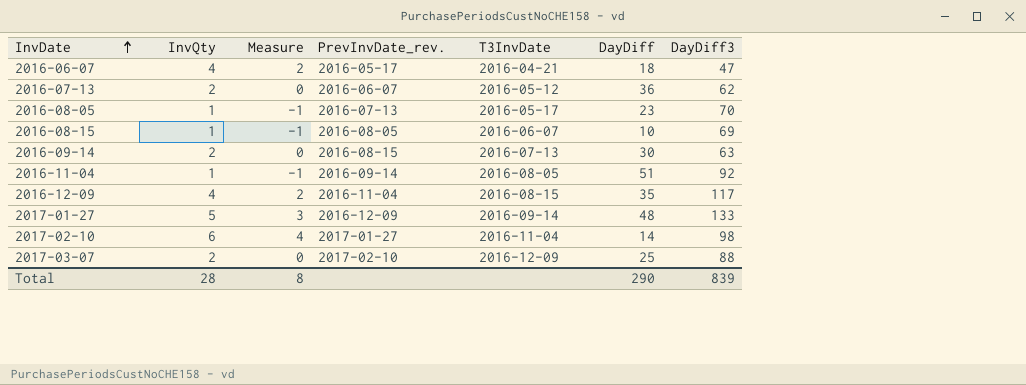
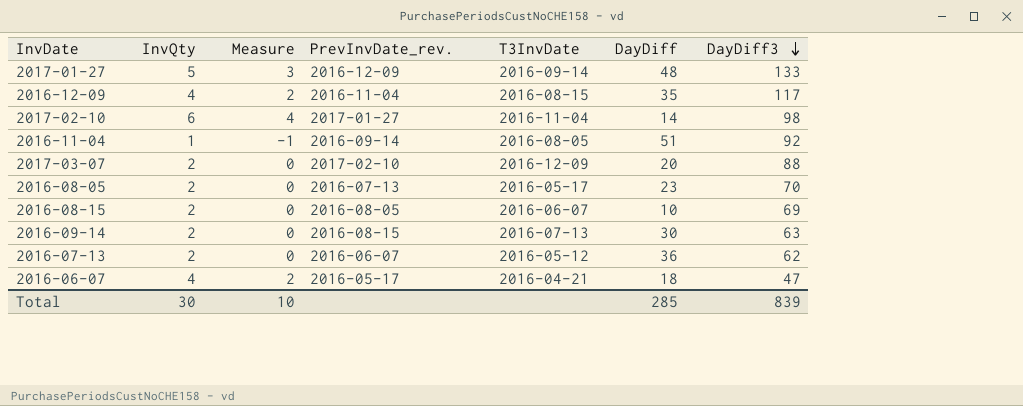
row order: InvDate ascending -> DayDiff3 descending
2017-03-07 | DayDiff: 25 -> 20
2016-08-05 | InvQty: 1 -> 2
2016-08-05 | Measure: -1 -> 0
2016-08-15 | InvQty: 1 -> 2
2016-08-15 | Measure: -1 -> 0
Total | InvQty: 28 -> 30
Total | Measure: 8 -> 10
Total | DayDiff: 290 -> 285

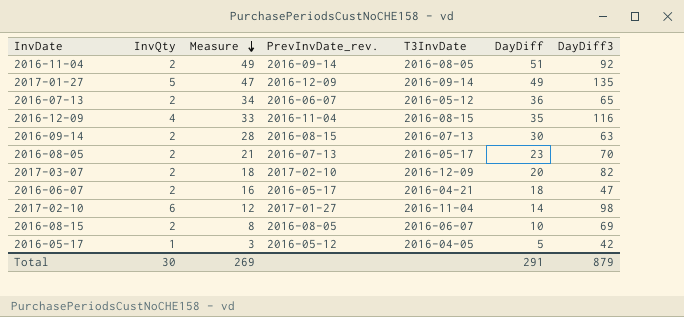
row order: DayDiff3 descending -> Measure descending
column Measure | formula: [InvQty] - 2 -> [DayDiff] - 2
2016-11-04 | InvQty: 1 -> 2
2017-01-27 | DayDiff: 48 -> 49
2017-01-27 | DayDiff3: 133 -> 135
2016-07-13 | DayDiff3: 62 -> 65
2016-12-09 | DayDiff3: 117 -> 116
2017-03-07 | DayDiff3: 88 -> 82
2016-06-07 | InvQty: 4 -> 2
row 2016-05-17: none -> 1 | 3 | 2016-05-12 | 2016-04-05 | 5 | 42
Total | Measure: 10 -> 269
Total | DayDiff: 285 -> 291
Total | DayDiff3: 839 -> 879

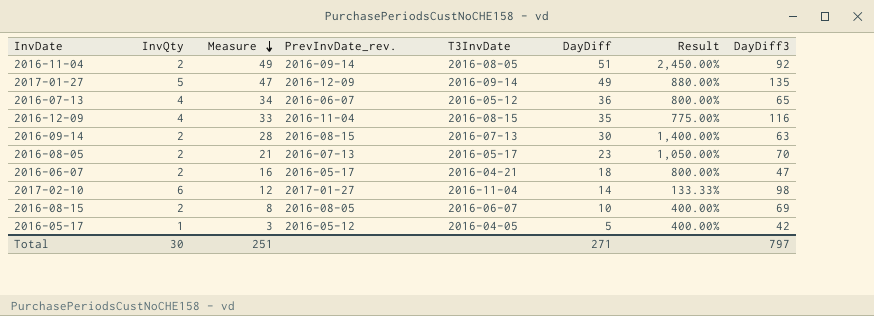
column Result | formula: none -> ([DayDiff] - [InvQty]) / [InvQty]
row 2017-03-07: 2 | 18 | 2017-02-10 | 2016-12-09 | 20 | 82 -> none
2016-07-13 | InvQty: 2 -> 4
Total | Measure: 269 -> 251
Total | DayDiff: 291 -> 271
Total | DayDiff3: 879 -> 797

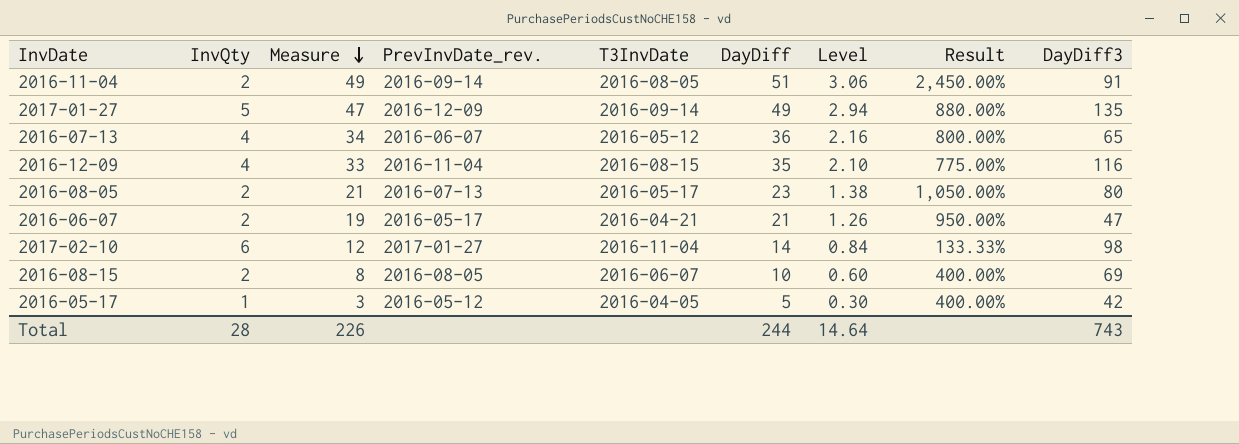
column Level | formula: none -> [DayDiff] * 0.06
row 2016-09-14: 2 | 28 | 2016-08-15 | 2016-07-13 | 30 | 1,400.00% | 63 -> none
2016-11-04 | DayDiff3: 92 -> 91
2016-08-05 | DayDiff3: 70 -> 80
2016-06-07 | Measure: 16 -> 19
2016-06-07 | DayDiff: 18 -> 21
2016-06-07 | Result: 800.00% -> 950.00%
Total | InvQty: 30 -> 28
Total | Measure: 251 -> 226
Total | DayDiff: 271 -> 244
Total | DayDiff3: 797 -> 743

